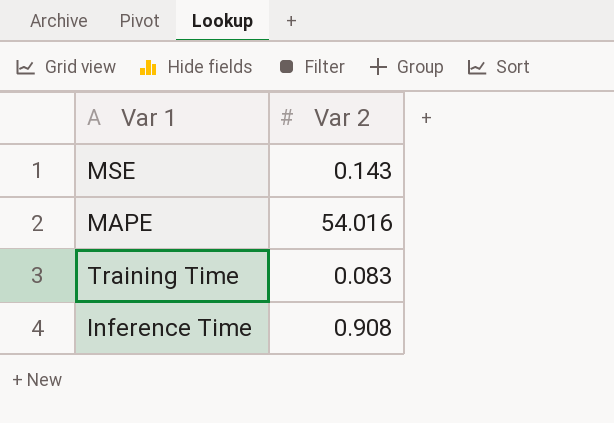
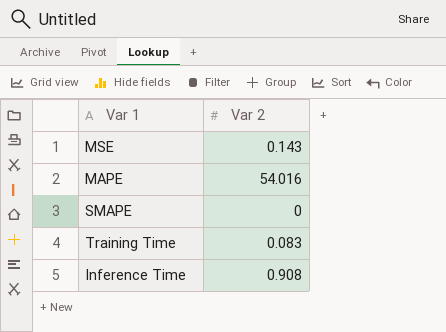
row SMAPE: none -> 0

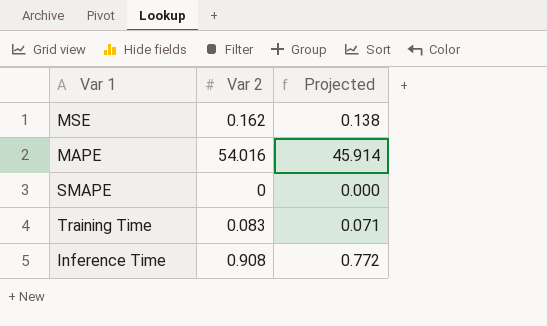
column Projected | formula: none -> [Var 2] * 0.85
MSE | Var 2: 0.143 -> 0.162

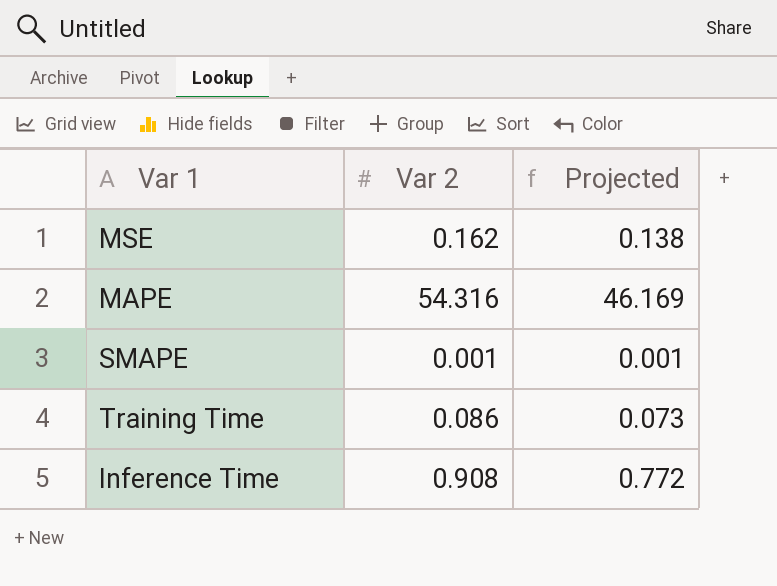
MAPE | Var 2: 54.016 -> 54.316
MAPE | Projected: 45.914 -> 46.169
SMAPE | Var 2: 0 -> 0.001
SMAPE | Projected: 0.000 -> 0.001
Training Time | Var 2: 0.083 -> 0.086
Training Time | Projected: 0.071 -> 0.073

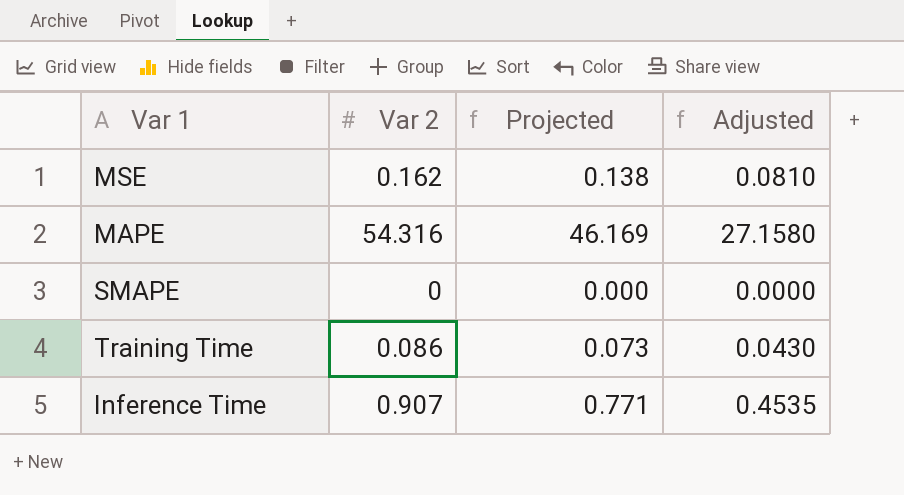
column Adjusted | formula: none -> [Var 2] * 0.5
SMAPE | Var 2: 0.001 -> 0
SMAPE | Projected: 0.001 -> 0.000
Inference Time | Var 2: 0.908 -> 0.907
Inference Time | Projected: 0.772 -> 0.771

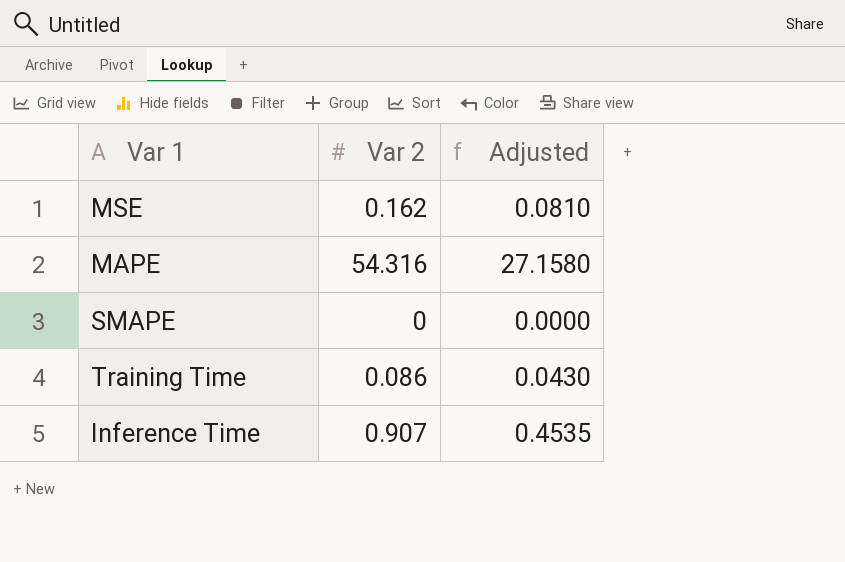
column Projected | formula: [Var 2] * 0.85 -> none

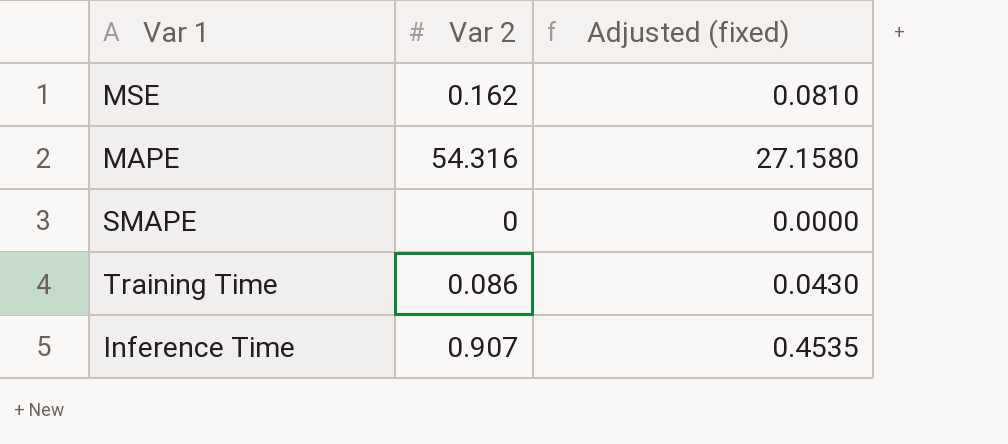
column name: Adjusted -> Adjusted (fixed)

